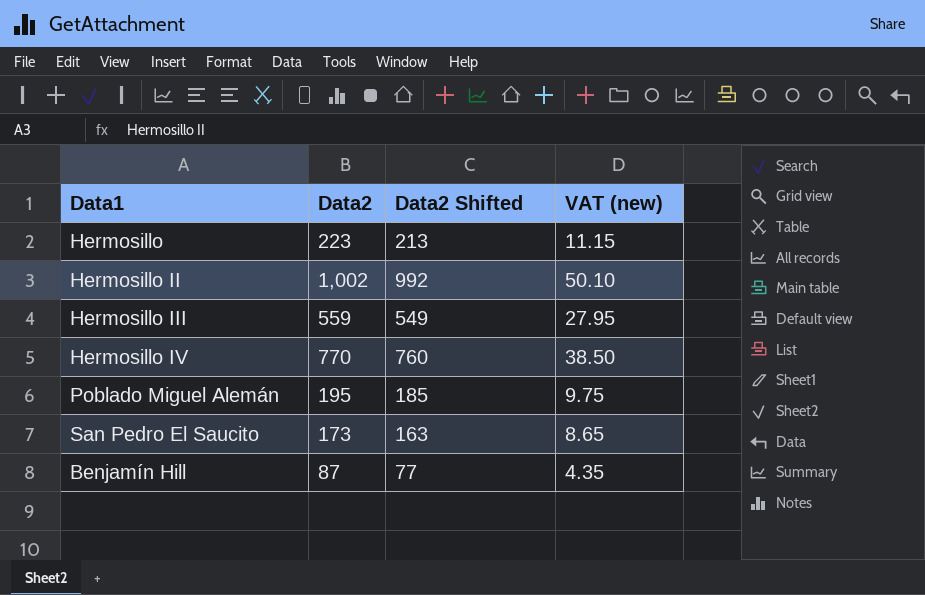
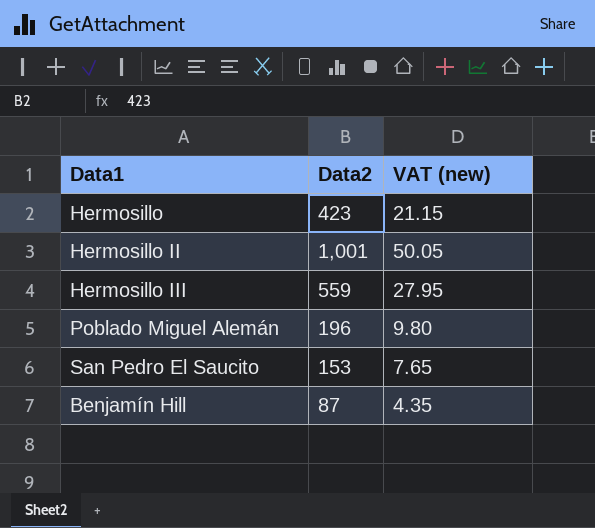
column Data2 Shifted | formula: [Data2] - 10 -> none
row Hermosillo IV: 770 | 760 | 38.50 -> none
Hermosillo | Data2: 223 -> 423
Hermosillo | VAT (new): 11.15 -> 21.15
Hermosillo II | Data2: 1,002 -> 1,001
Hermosillo II | VAT (new): 50.10 -> 50.05
Poblado Miguel Alemán | Data2: 195 -> 196
Poblado Miguel Alemán | VAT (new): 9.75 -> 9.80
San Pedro El Saucito | Data2: 173 -> 153
San Pedro El Saucito | VAT (new): 8.65 -> 7.65

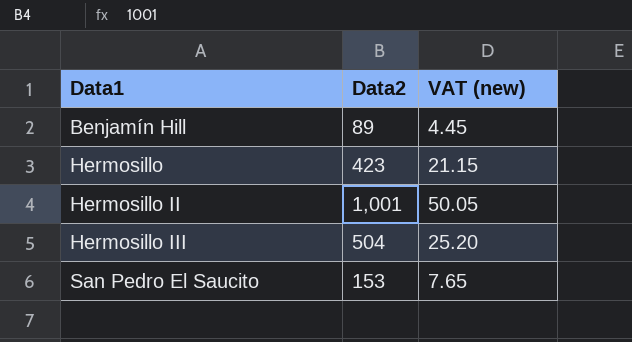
row order: none -> Data1 ascending
row Poblado Miguel Alemán: 196 | 9.80 -> none
Benjamín Hill | Data2: 87 -> 89
Benjamín Hill | VAT (new): 4.35 -> 4.45
Hermosillo III | Data2: 559 -> 504
Hermosillo III | VAT (new): 27.95 -> 25.20

